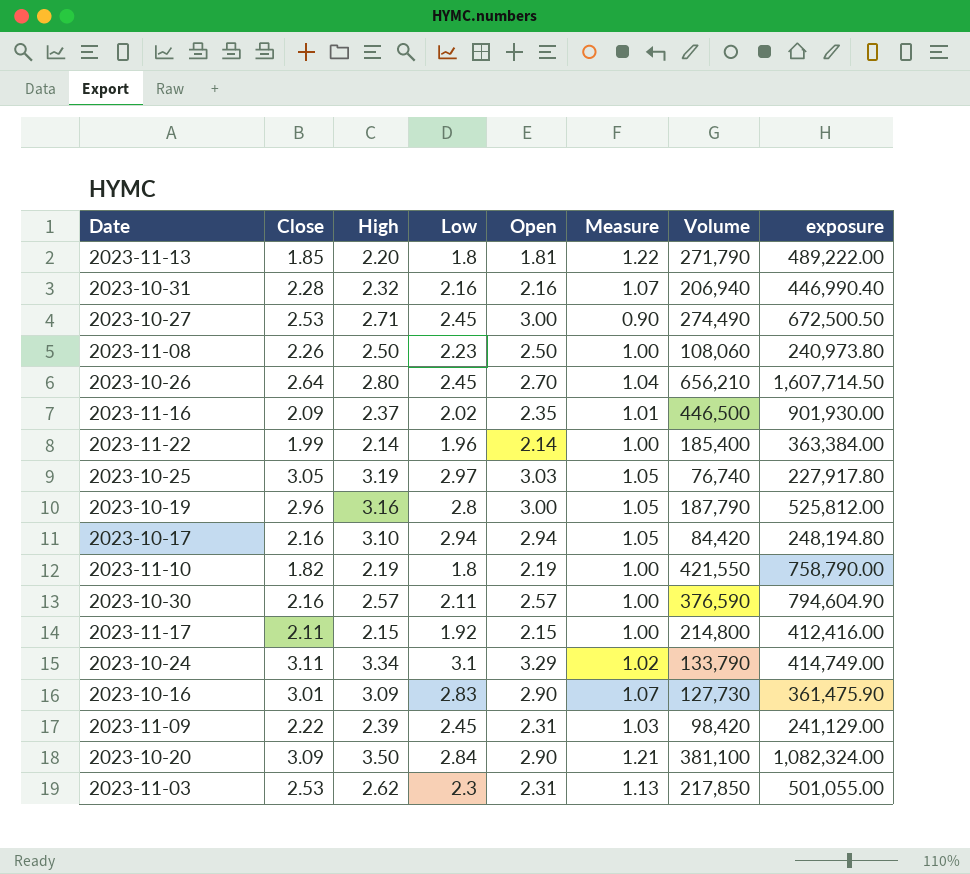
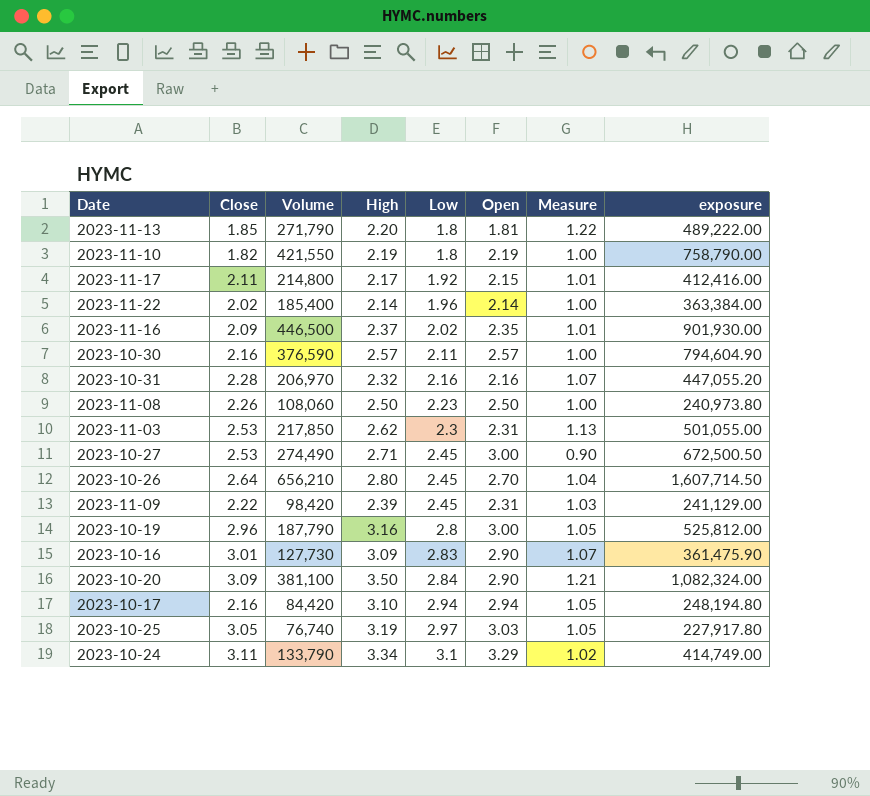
row order: none -> Low ascending
column Volume | position: 7 -> 3
2023-11-17 | High: 2.15 -> 2.17
2023-11-17 | Measure: 1.00 -> 1.01
2023-11-22 | Close: 1.99 -> 2.02
2023-10-31 | Volume: 206,940 -> 206,970
2023-10-31 | exposure: 446,990.40 -> 447,055.20

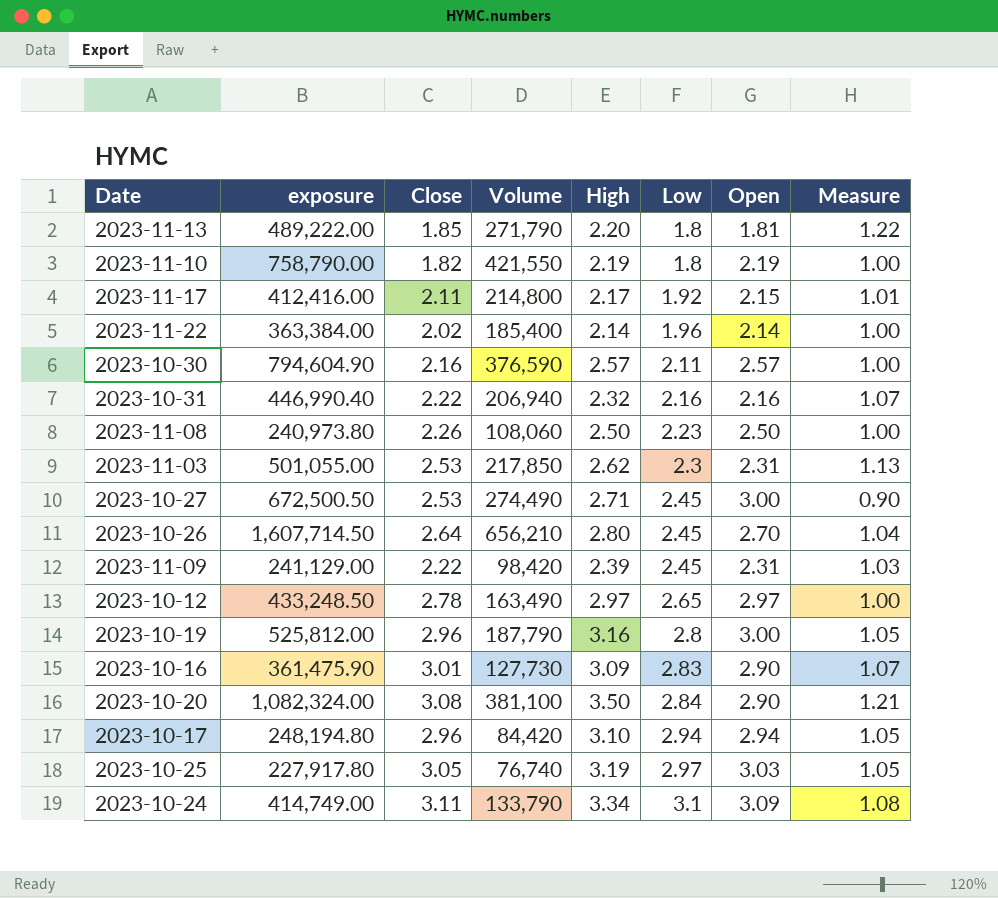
column exposure | position: 8 -> 2
row 2023-11-16: 2.09 | 446,500 | 2.37 | 2.02 | 2.35 | 1.01 | 901,930.00 -> none
2023-10-31 | exposure: 447,055.20 -> 446,990.40
2023-10-31 | Close: 2.28 -> 2.22
2023-10-31 | Volume: 206,970 -> 206,940
row 2023-10-12: none -> 433,248.50 | 2.78 | 163,490 | 2.97 | 2.65 | 2.97 | 1.00
2023-10-20 | Close: 3.09 -> 3.08
2023-10-17 | Close: 2.16 -> 2.96
2023-10-24 | Open: 3.29 -> 3.09
2023-10-24 | Measure: 1.02 -> 1.08

